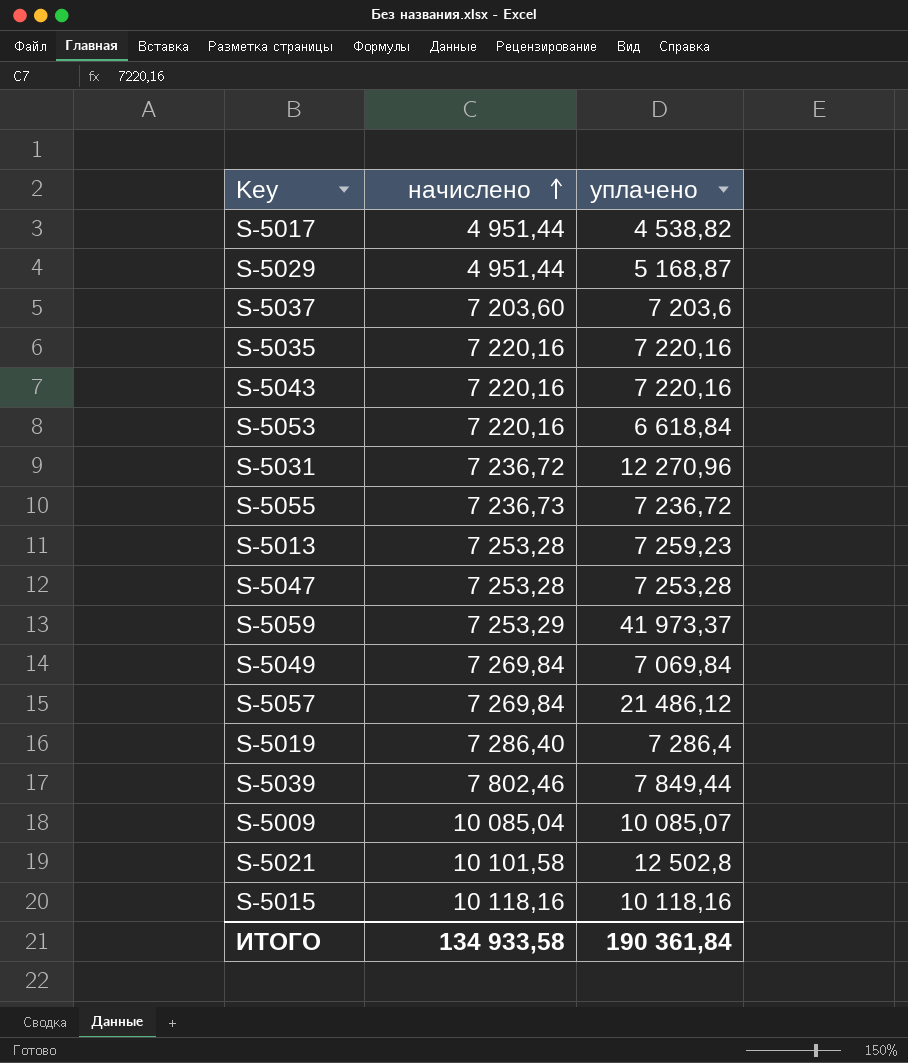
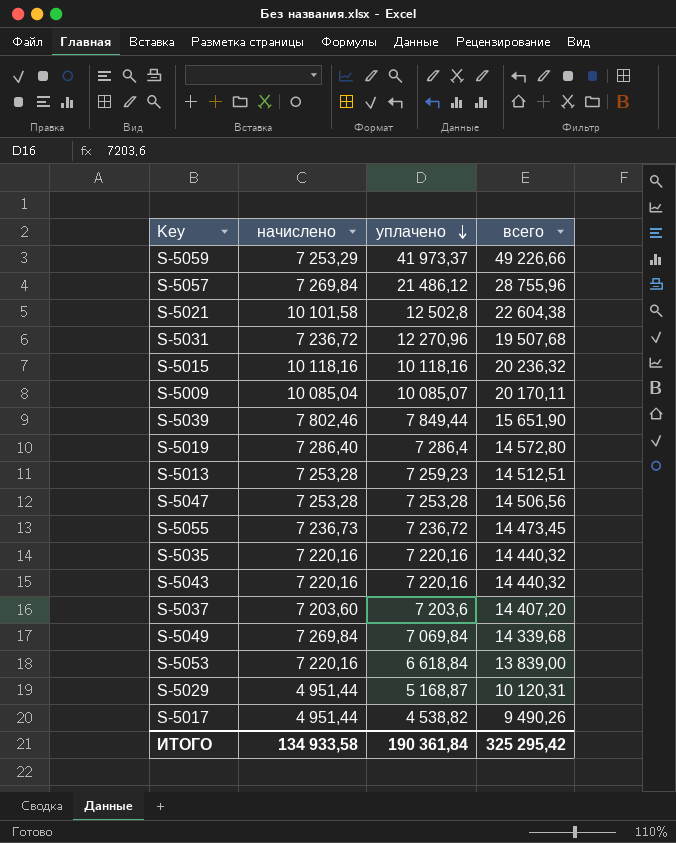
row order: начислено ascending -> уплачено descending
column всего | formula: none -> [начислено] + [уплачено]

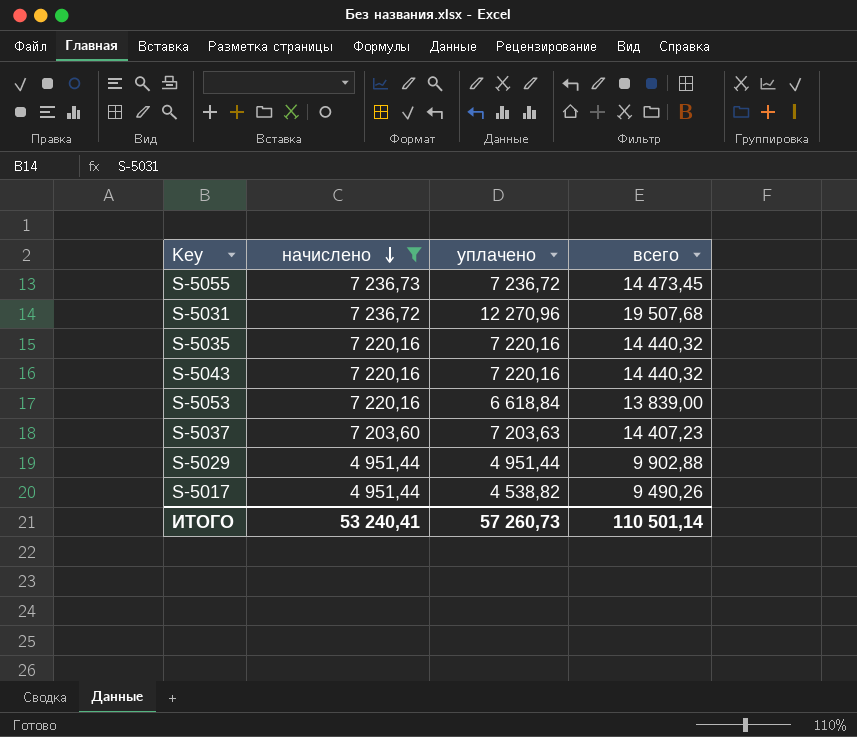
filter: none -> начислено <= 7 236,73
row order: уплачено descending -> начислено descending
S-5037 | уплачено: 7 203,6 -> 7 203,63
S-5037 | всего: 14 407,20 -> 14 407,23
S-5029 | уплачено: 5 168,87 -> 4 951,44
S-5029 | всего: 10 120,31 -> 9 902,88
ИТОГО | начислено: 134 933,58 -> 53 240,41
ИТОГО | уплачено: 190 361,84 -> 57 260,73
ИТОГО | всего: 325 295,42 -> 110 501,14

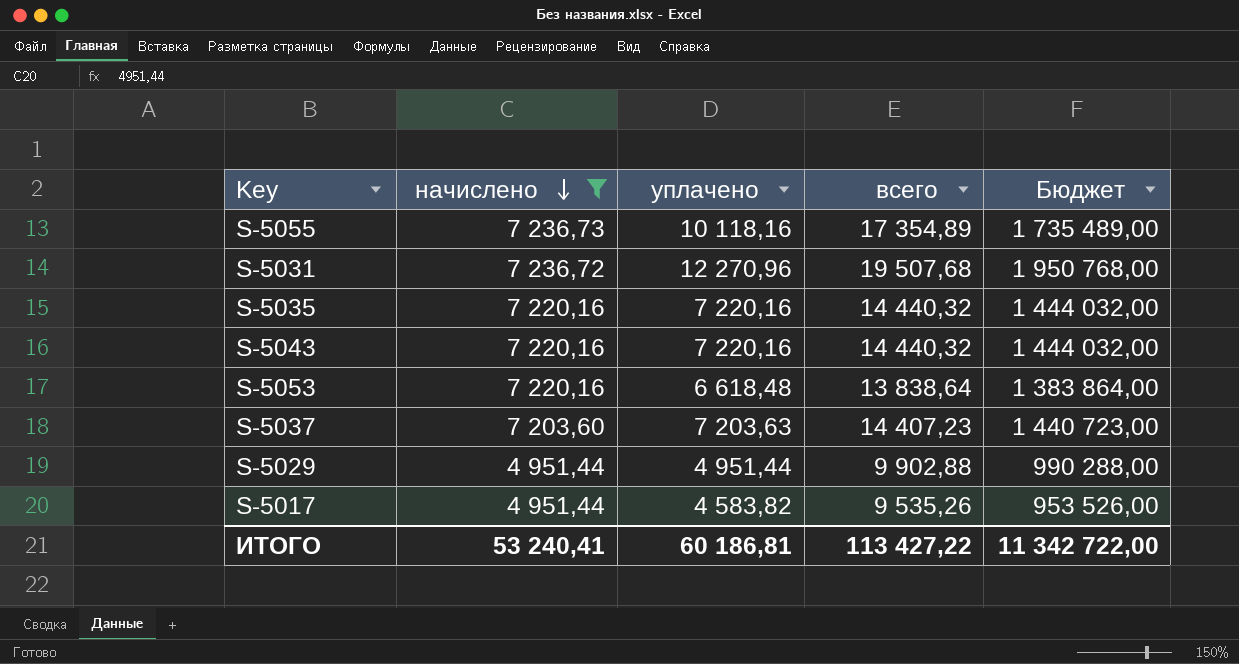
column Бюджет | formula: none -> [всего] * 100
S-5055 | уплачено: 7 236,72 -> 10 118,16
S-5055 | всего: 14 473,45 -> 17 354,89
S-5053 | уплачено: 6 618,84 -> 6 618,48
S-5053 | всего: 13 839,00 -> 13 838,64
S-5017 | уплачено: 4 538,82 -> 4 583,82
S-5017 | всего: 9 490,26 -> 9 535,26
ИТОГО | уплачено: 57 260,73 -> 60 186,81
ИТОГО | всего: 110 501,14 -> 113 427,22

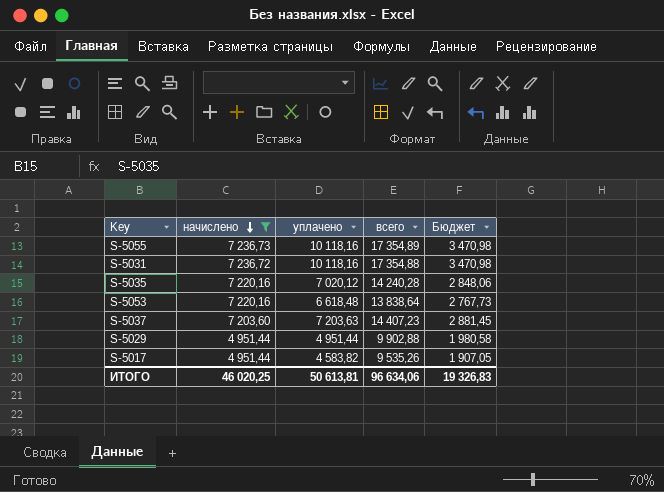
column Бюджет | formula: [всего] * 100 -> [всего] * 0,2
row S-5043: 7 220,16 | 7 220,16 | 14 440,32 | 1 444 032,00 -> none
S-5031 | уплачено: 12 270,96 -> 10 118,16
S-5031 | всего: 19 507,68 -> 17 354,88
S-5035 | уплачено: 7 220,16 -> 7 020,12
S-5035 | всего: 14 440,32 -> 14 240,28
ИТОГО | начислено: 53 240,41 -> 46 020,25
ИТОГО | уплачено: 60 186,81 -> 50 613,81
ИТОГО | всего: 113 427,22 -> 96 634,06
ИТОГО | Бюджет: 11 342 722,00 -> 19 326,83

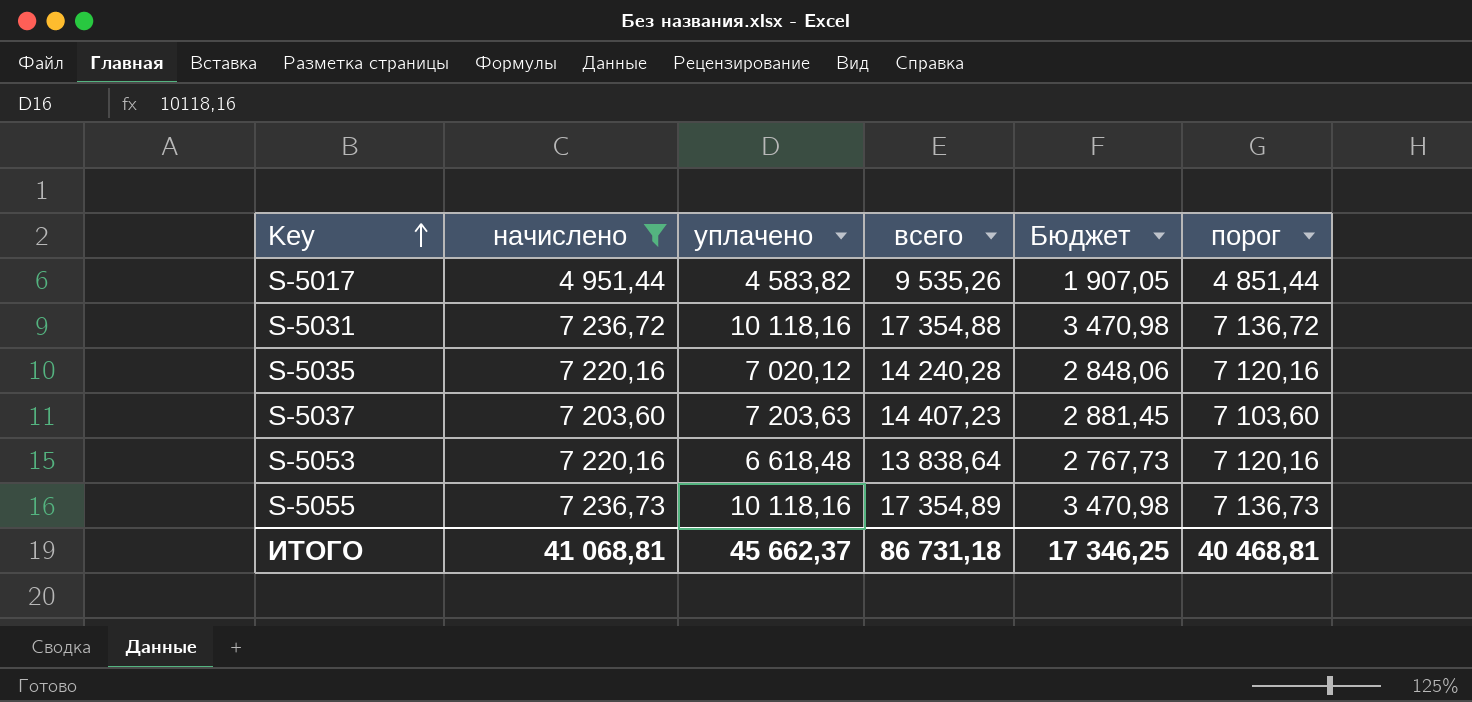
row order: начислено descending -> Key ascending
column порог | formula: none -> [начислено] - 100
row S-5029: 4 951,44 | 4 951,44 | 9 902,88 | 1 980,58 -> none
ИТОГО | начислено: 46 020,25 -> 41 068,81
ИТОГО | уплачено: 50 613,81 -> 45 662,37
ИТОГО | всего: 96 634,06 -> 86 731,18
ИТОГО | Бюджет: 19 326,83 -> 17 346,25

